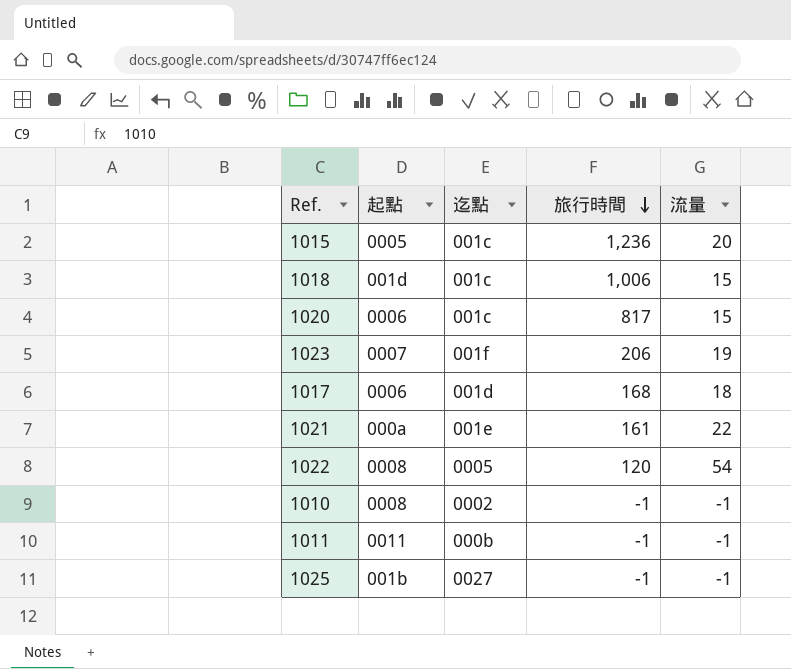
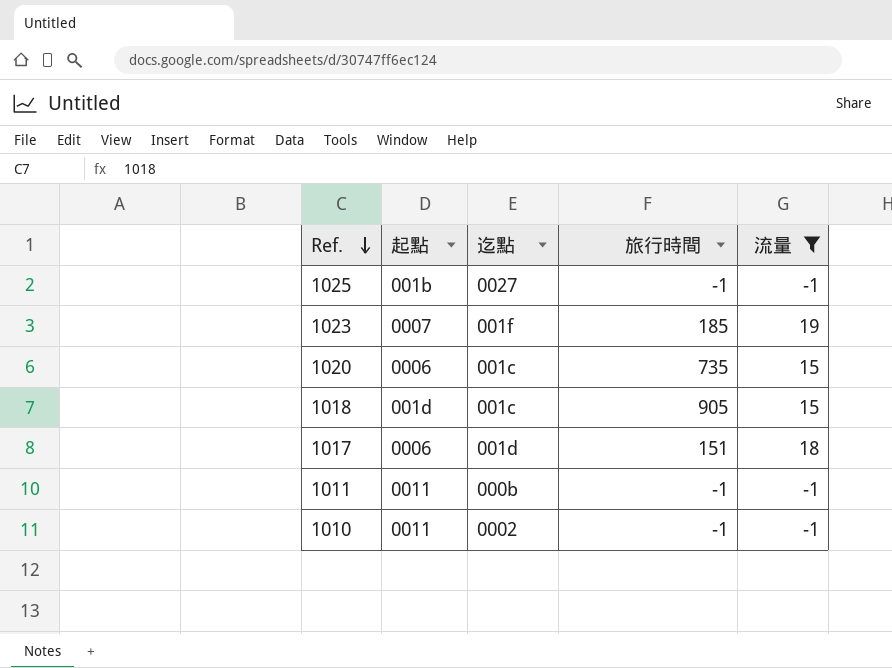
filter: none -> 流量 <= 19
row order: 旅行時間 descending -> Ref. descending
1023 | 旅行時間: 206 -> 185
1020 | 旅行時間: 817 -> 735
1018 | 旅行時間: 1,006 -> 905
1017 | 旅行時間: 168 -> 151
1010 | 起點: 0008 -> 0011

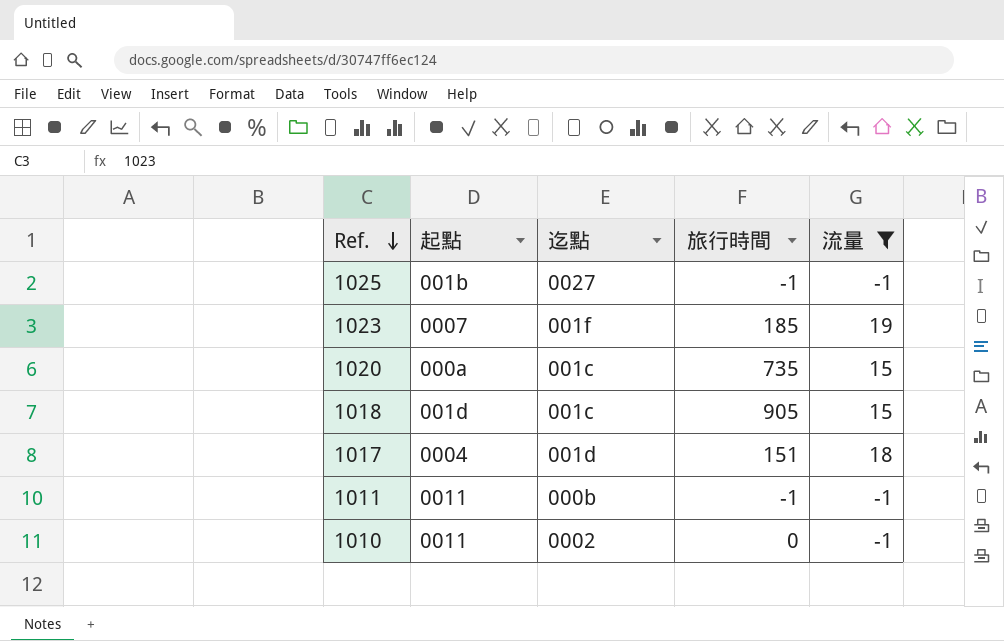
1020 | 起點: 0006 -> 000a
1017 | 起點: 0006 -> 0004
1010 | 旅行時間: -1 -> 0

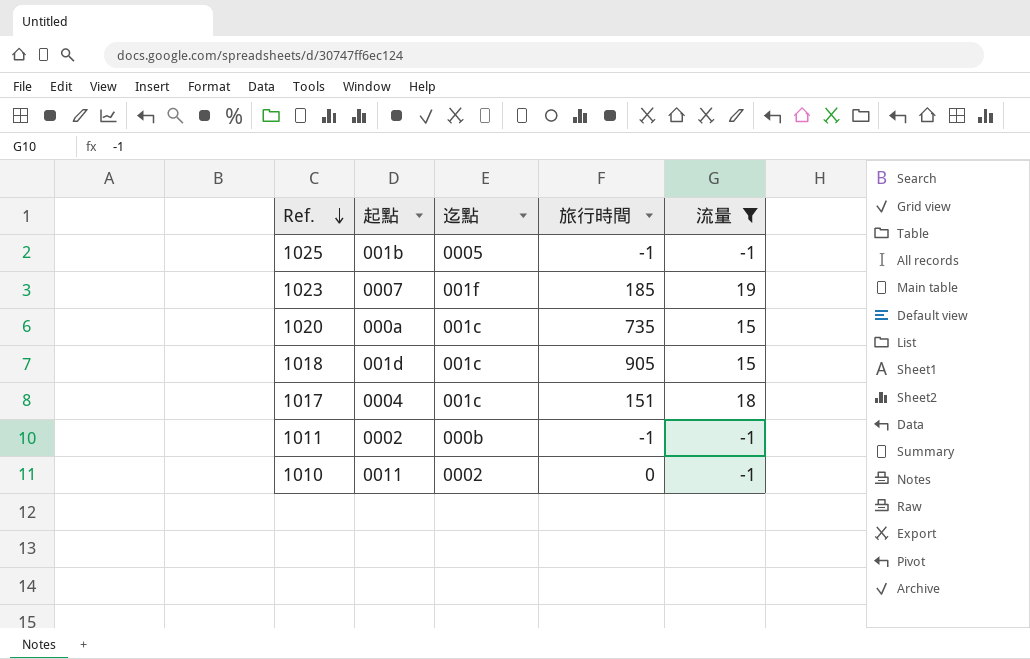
1025 | 迄點: 0027 -> 0005
1017 | 迄點: 001d -> 001c
1011 | 起點: 0011 -> 0002

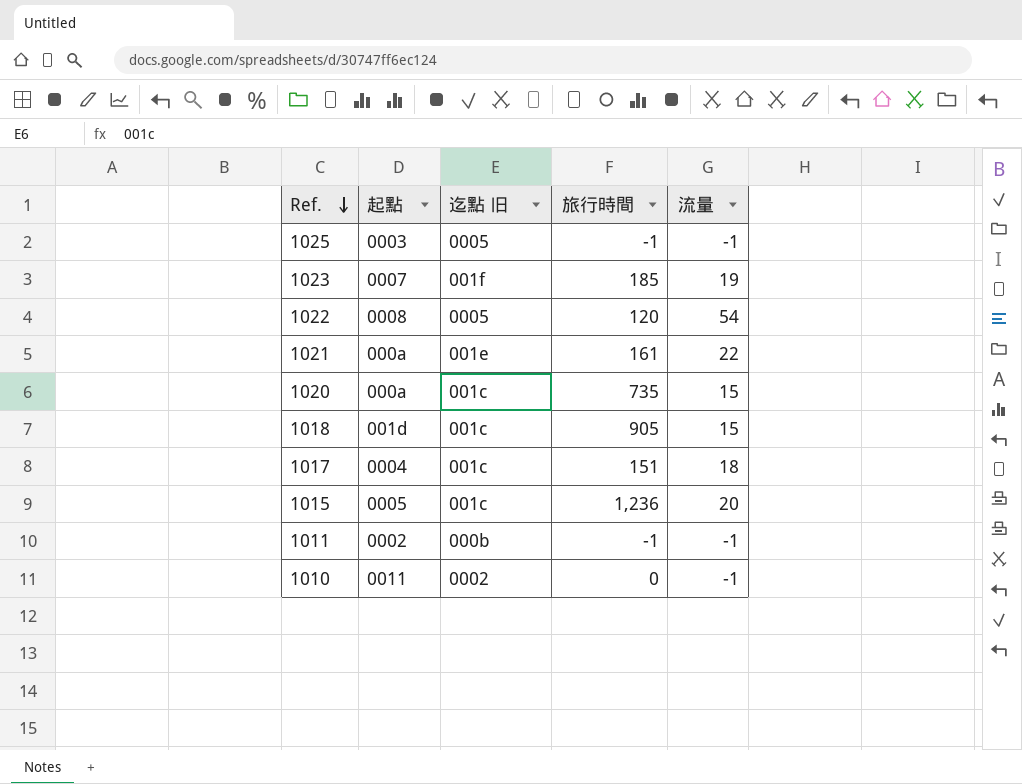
filter: 流量 <= 19 -> none
column name: 迄點 -> 迄點 旧
1025 | 起點: 001b -> 0003

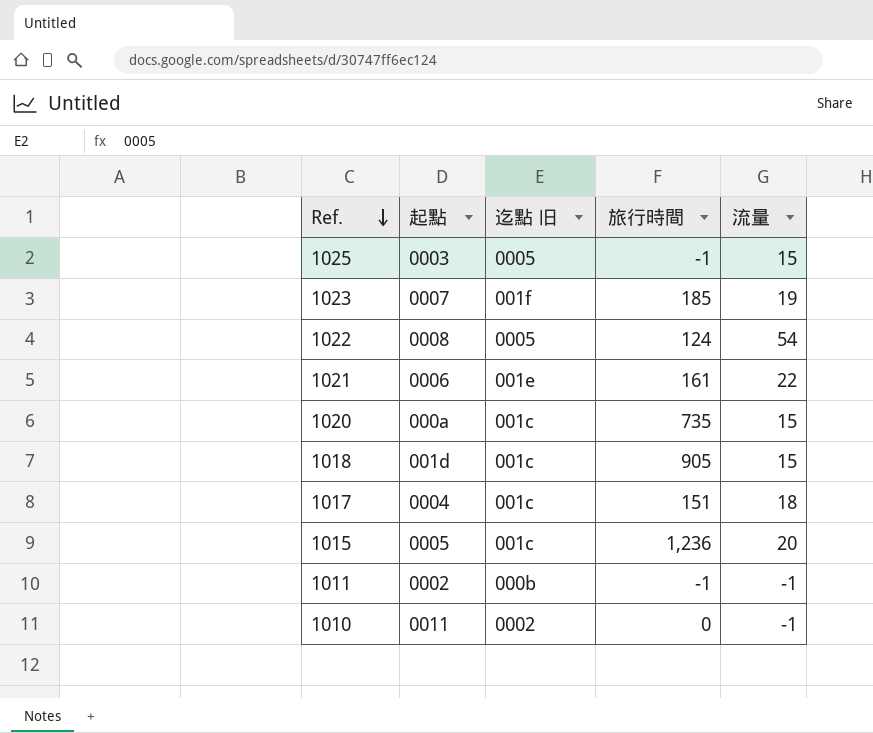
1025 | 流量: -1 -> 15
1022 | 旅行時間: 120 -> 124
1021 | 起點: 000a -> 0006

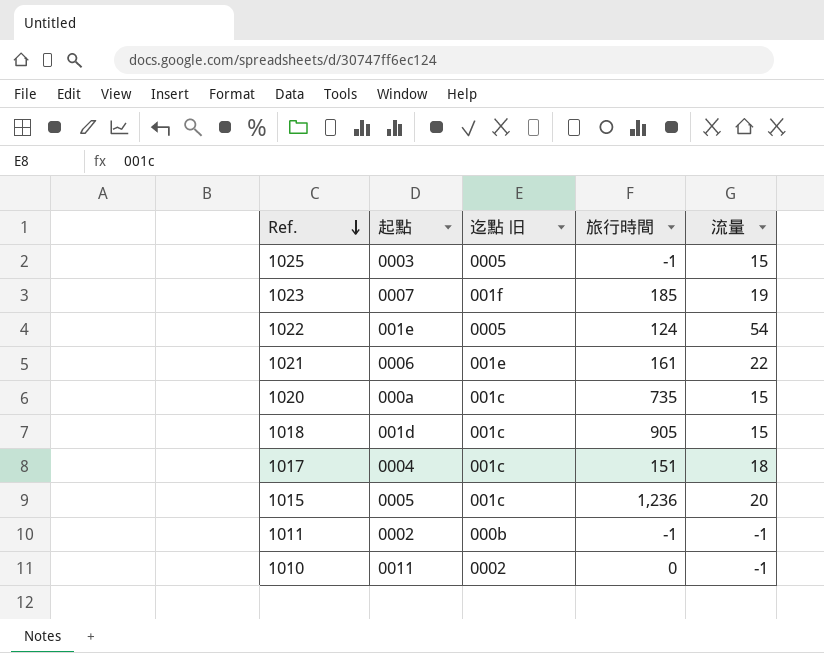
1022 | 起點: 0008 -> 001e

